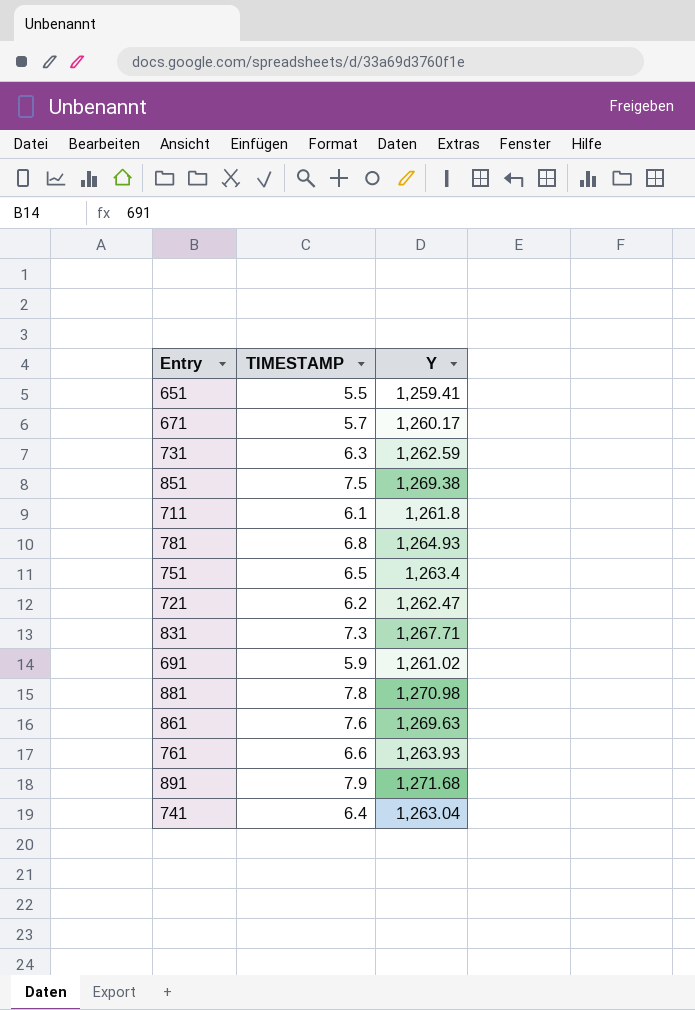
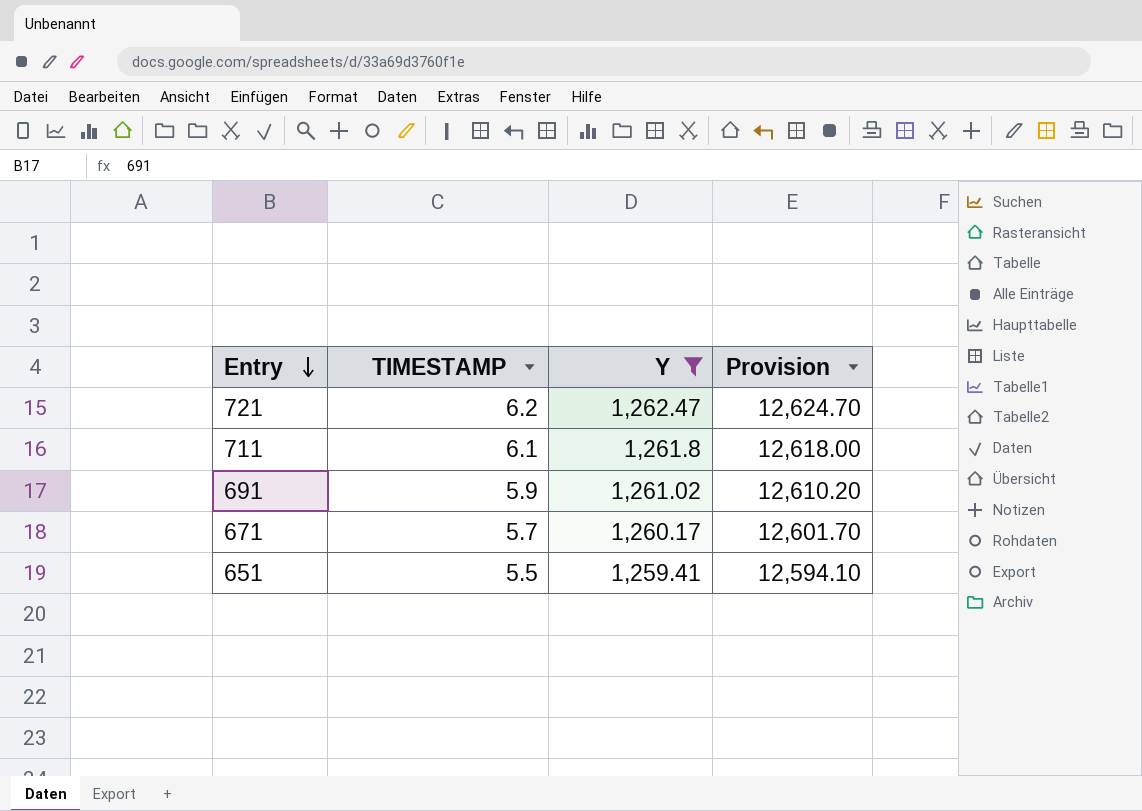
filter: none -> Y <= 1,262.47
row order: none -> Entry descending
column Provision | formula: none -> [Y] * 10

